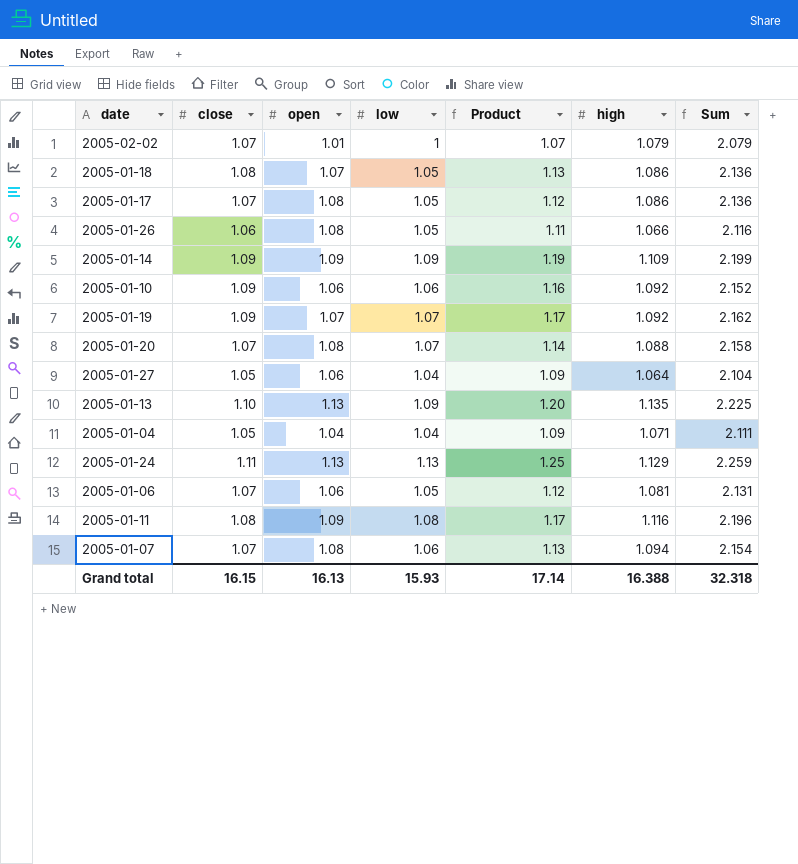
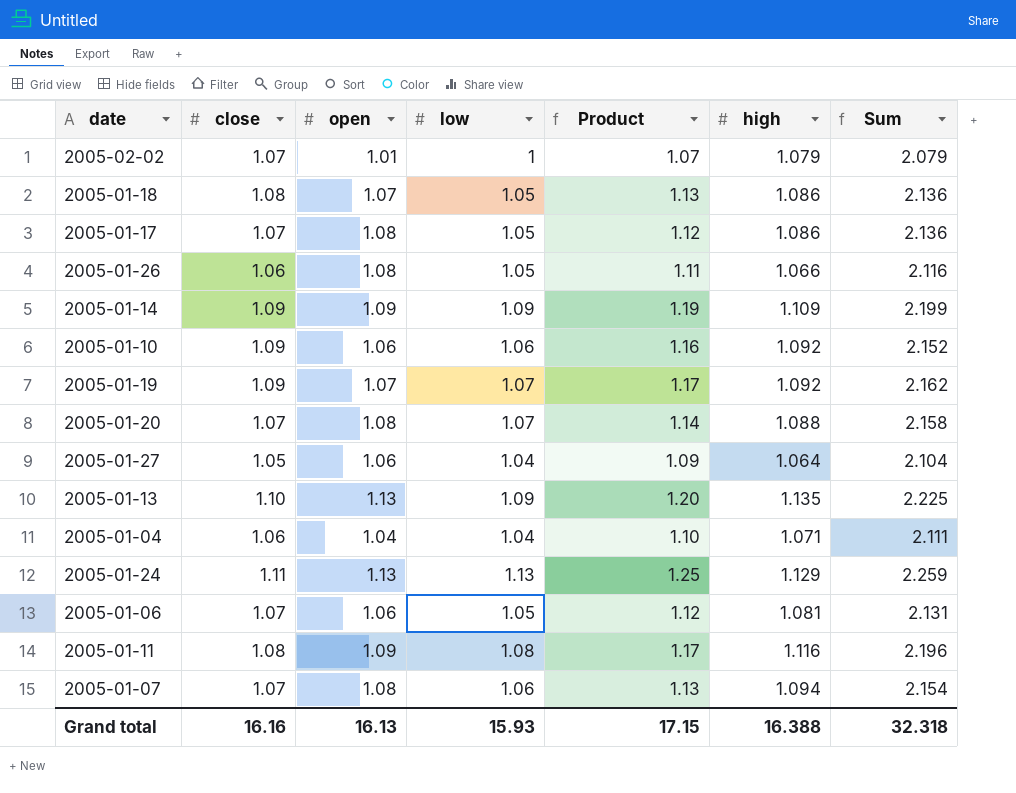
2005-01-04 | close: 1.05 -> 1.06
2005-01-04 | Product: 1.09 -> 1.10
Grand total | close: 16.15 -> 16.16
Grand total | Product: 17.14 -> 17.15

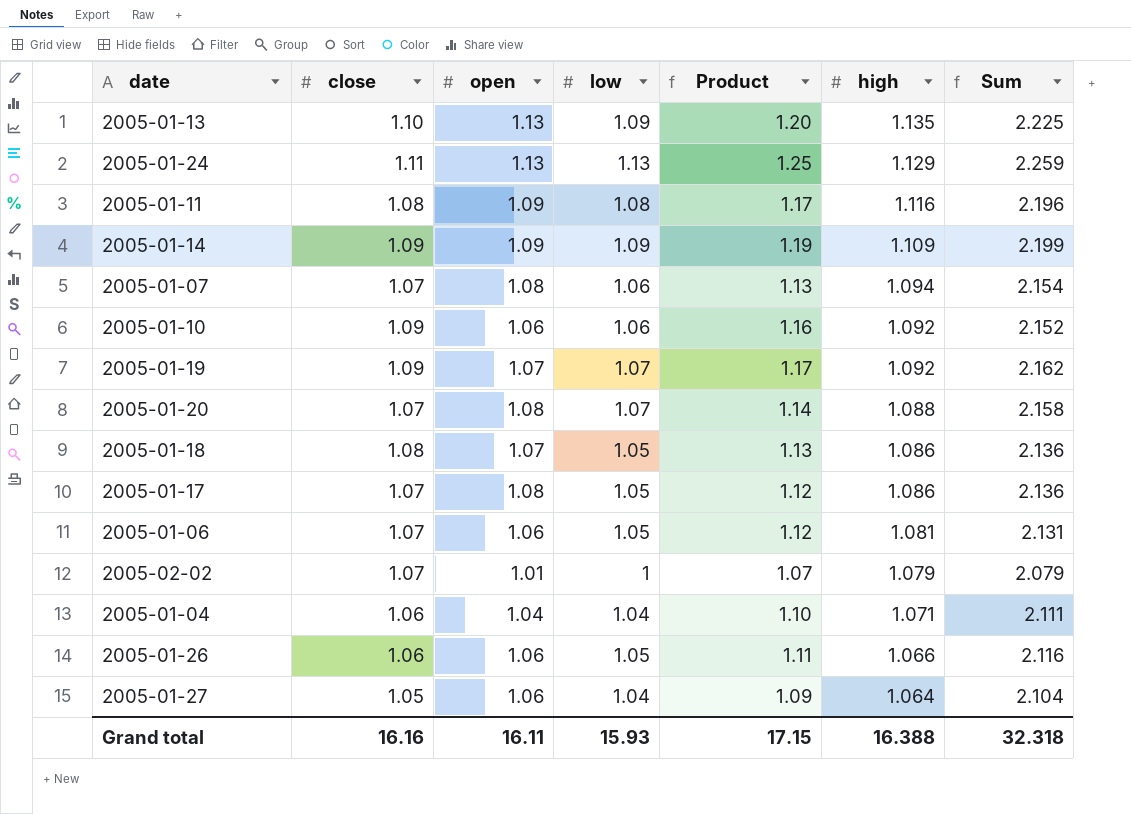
row order: none -> high descending
2005-01-26 | open: 1.08 -> 1.06
Grand total | open: 16.13 -> 16.11

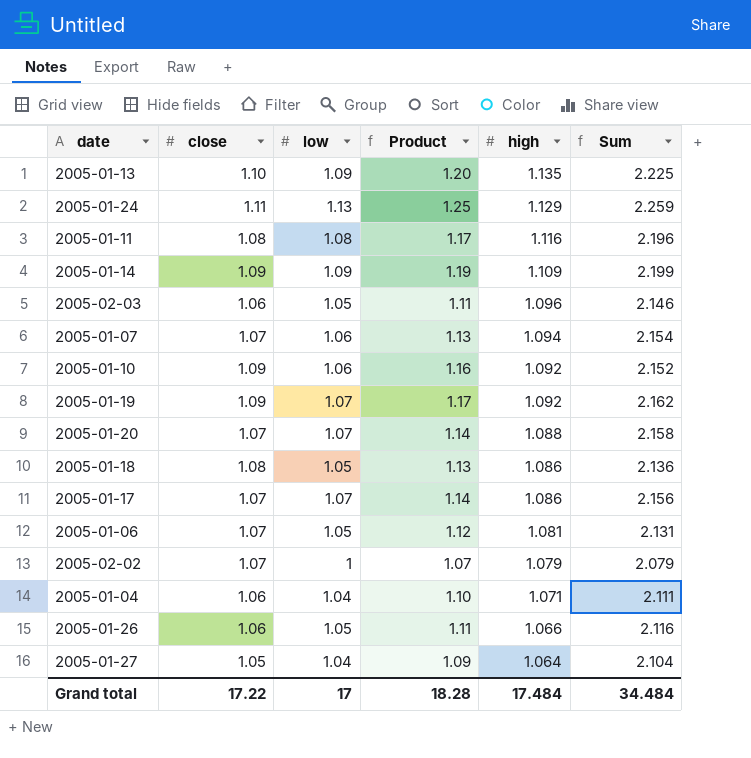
column open | position: 3 -> none
row 2005-02-03: none -> 1.06 | 1.05 | 1.11 | 1.096 | 2.146
2005-01-17 | low: 1.05 -> 1.07
2005-01-17 | Product: 1.12 -> 1.14
2005-01-17 | Sum: 2.136 -> 2.156
Grand total | close: 16.16 -> 17.22
Grand total | low: 15.93 -> 17
Grand total | Product: 17.15 -> 18.28
Grand total | high: 16.388 -> 17.484
Grand total | Sum: 32.318 -> 34.484

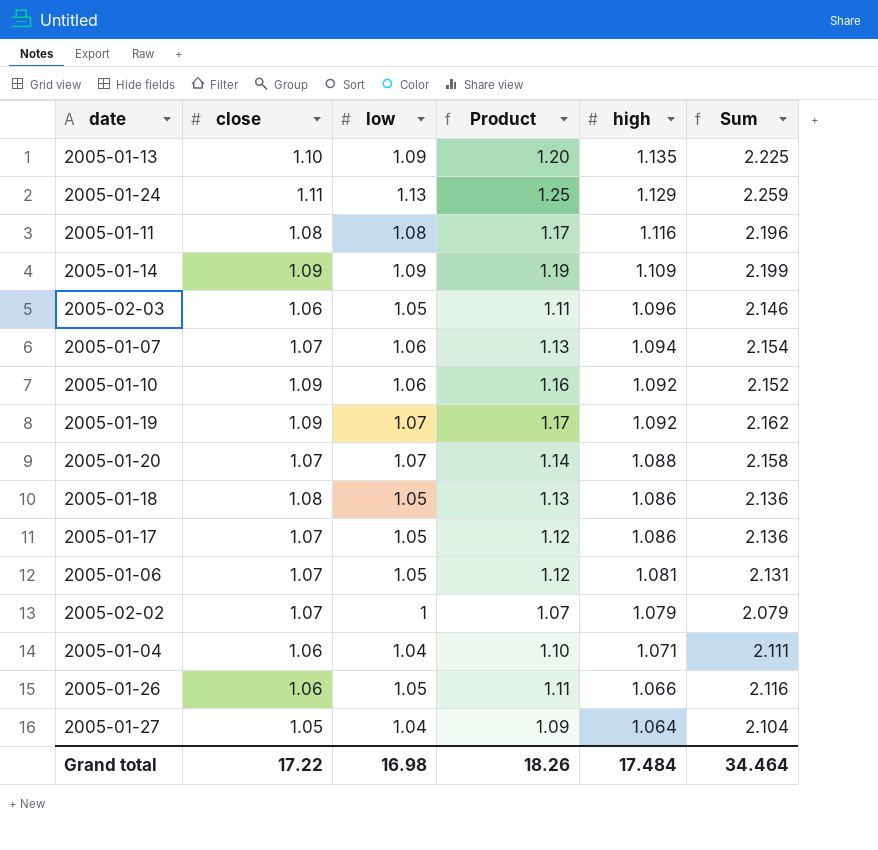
2005-01-17 | low: 1.07 -> 1.05
2005-01-17 | Product: 1.14 -> 1.12
2005-01-17 | Sum: 2.156 -> 2.136
Grand total | low: 17 -> 16.98
Grand total | Product: 18.28 -> 18.26
Grand total | Sum: 34.484 -> 34.464

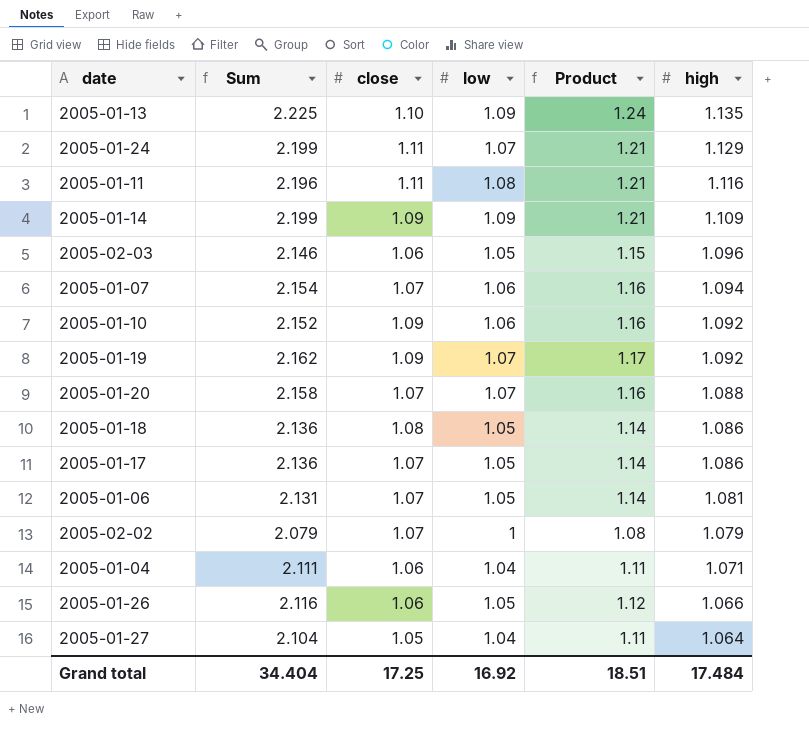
column Sum | position: 6 -> 2
column Product | formula: [close] * [low] -> [low] * [high]
2005-01-24 | Sum: 2.259 -> 2.199
2005-01-24 | low: 1.13 -> 1.07
2005-01-11 | close: 1.08 -> 1.11
Grand total | Sum: 34.464 -> 34.404
Grand total | close: 17.22 -> 17.25
Grand total | low: 16.98 -> 16.92
Grand total | Product: 18.26 -> 18.51

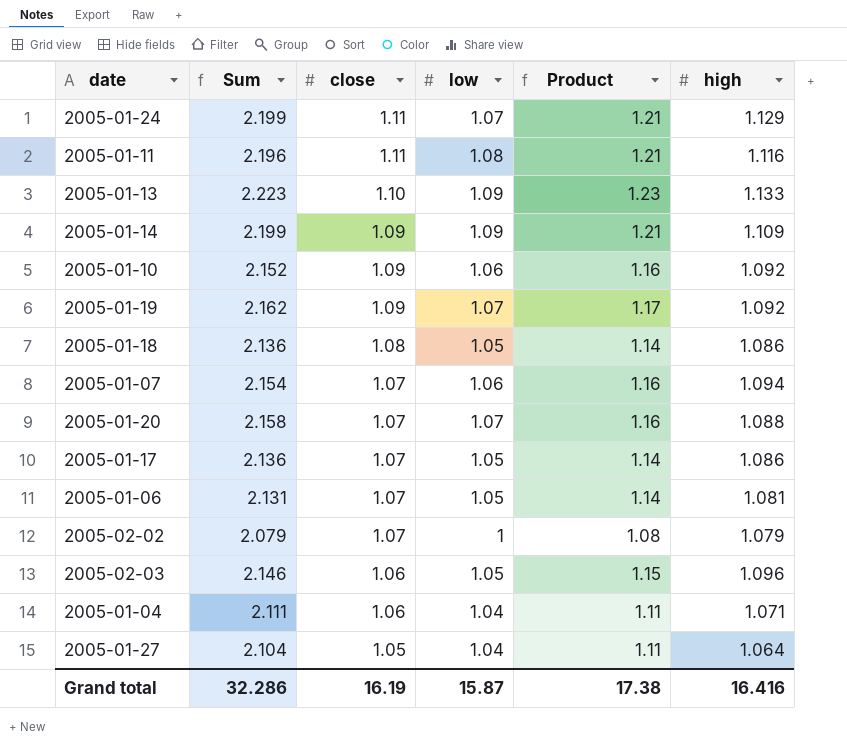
row order: high descending -> close descending
row 2005-01-26: 2.116 | 1.06 | 1.05 | 1.12 | 1.066 -> none
2005-01-13 | Sum: 2.225 -> 2.223
2005-01-13 | Product: 1.24 -> 1.23
2005-01-13 | high: 1.135 -> 1.133
Grand total | Sum: 34.404 -> 32.286
Grand total | close: 17.25 -> 16.19
Grand total | low: 16.92 -> 15.87
Grand total | Product: 18.51 -> 17.38
Grand total | high: 17.484 -> 16.416

